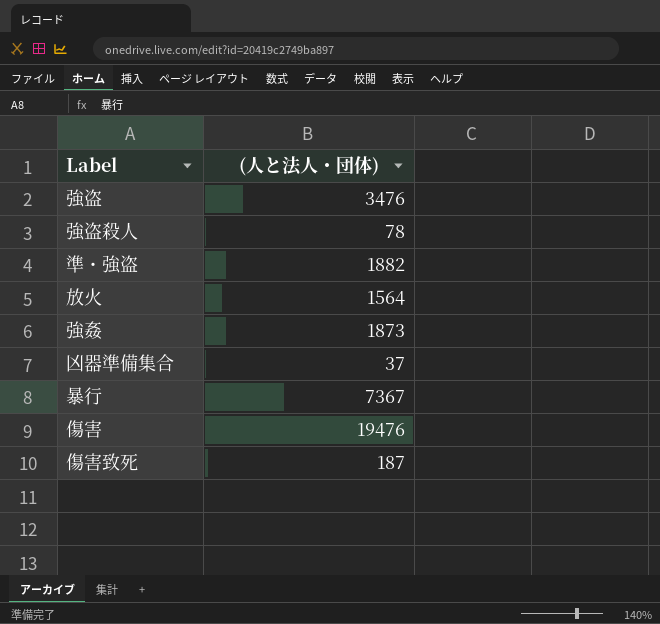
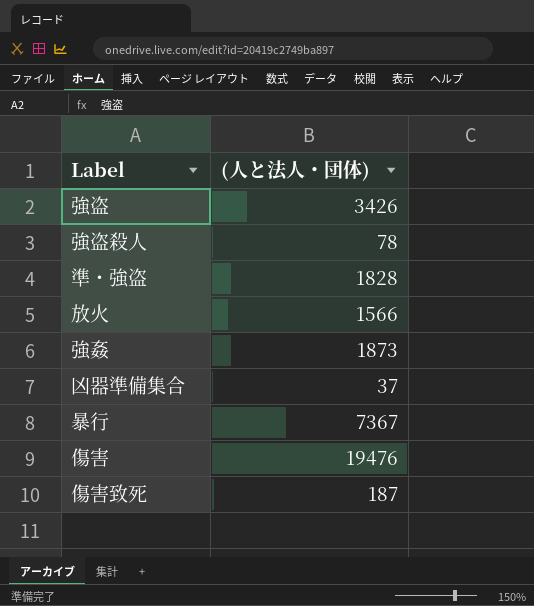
強盗 | (人と法人・団体): 3476 -> 3426
準・強盗 | (人と法人・団体): 1882 -> 1828
放火 | (人と法人・団体): 1564 -> 1566

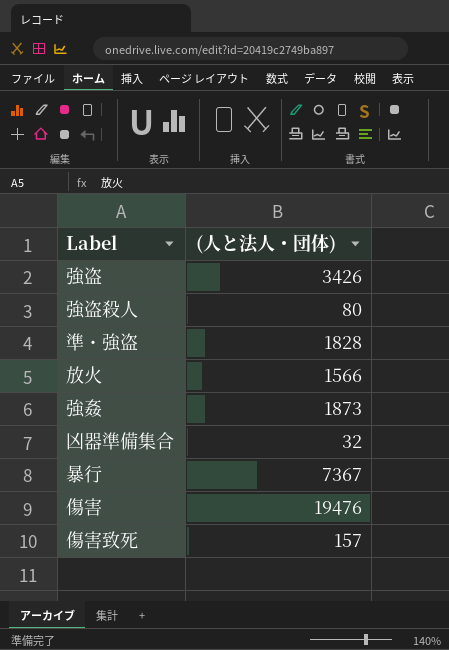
強盗殺人 | (人と法人・団体): 78 -> 80
凶器準備集合 | (人と法人・団体): 37 -> 32
傷害致死 | (人と法人・団体): 187 -> 157

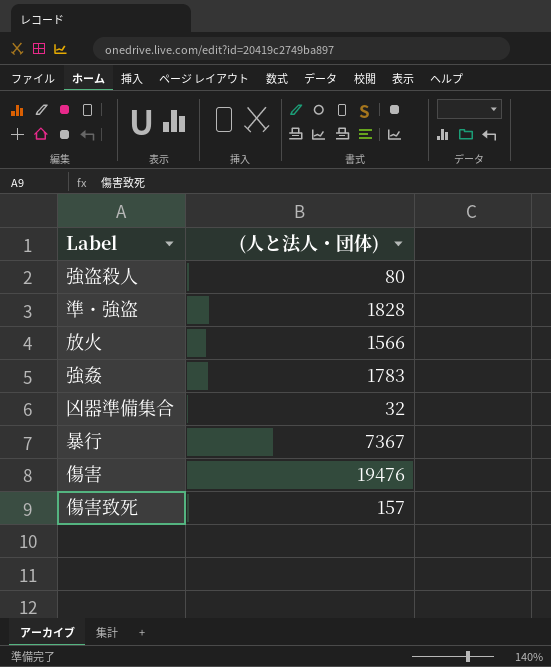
row 強盗: 3426 -> none
強姦 | (人と法人・団体): 1873 -> 1783

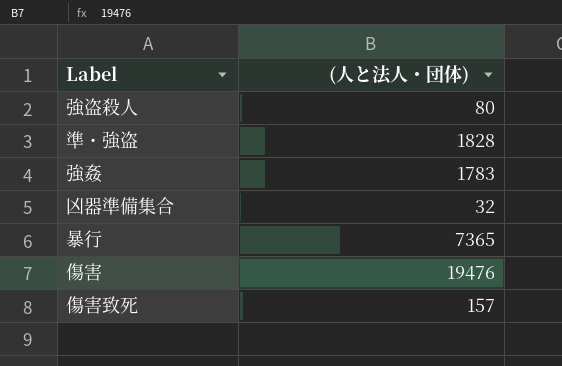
row 放火: 1566 -> none
暴行 | (人と法人・団体): 7367 -> 7365

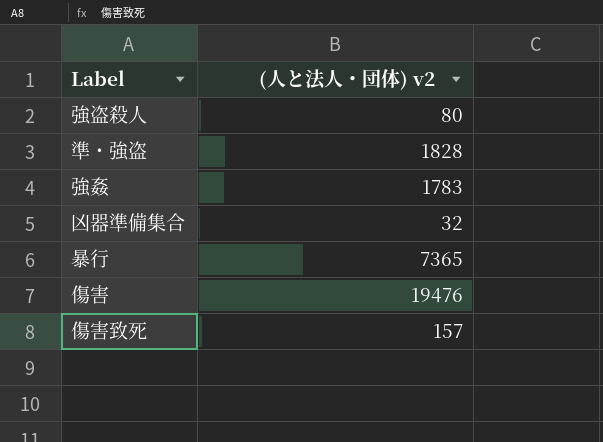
column name: (人と法人・団体) -> (人と法人・団体) v2

